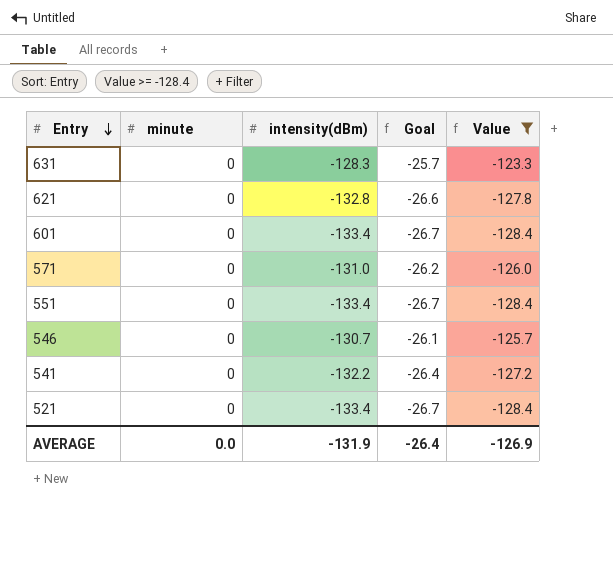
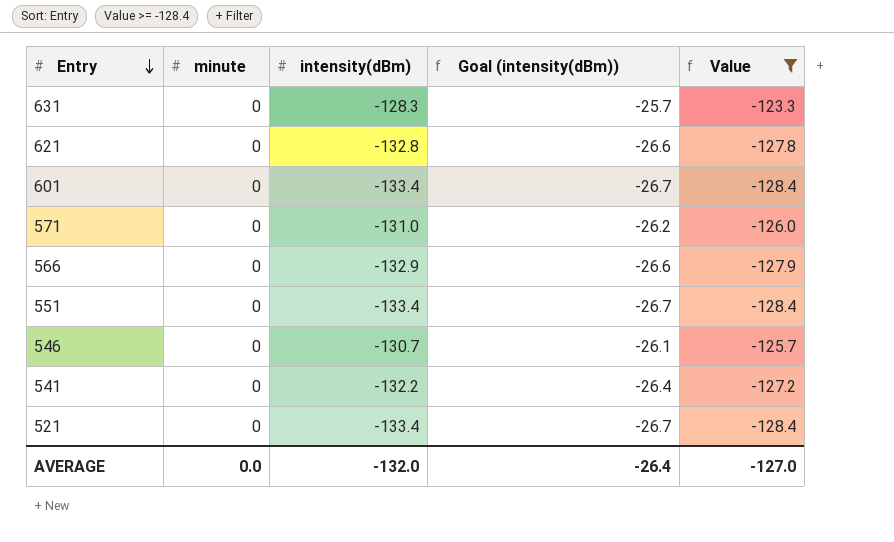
column name: Goal -> Goal (intensity(dBm))
row 566: none -> 0 | -132.9 | -26.6 | -127.9
AVERAGE | intensity(dBm): -131.9 -> -132.0
AVERAGE | Value: -126.9 -> -127.0

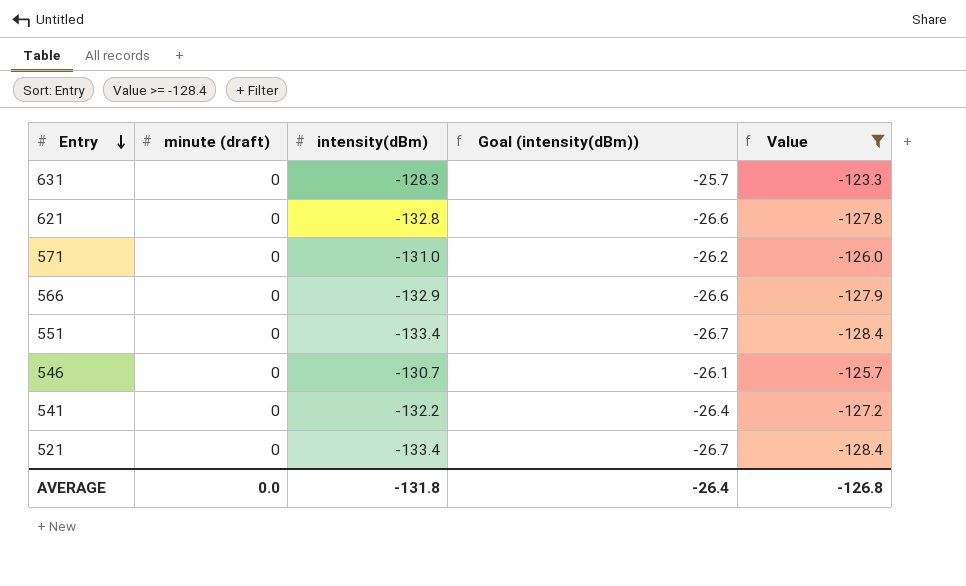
column name: minute -> minute (draft)
row 601: 0 | -133.4 | -26.7 | -128.4 -> none
AVERAGE | intensity(dBm): -132.0 -> -131.8
AVERAGE | Value: -127.0 -> -126.8

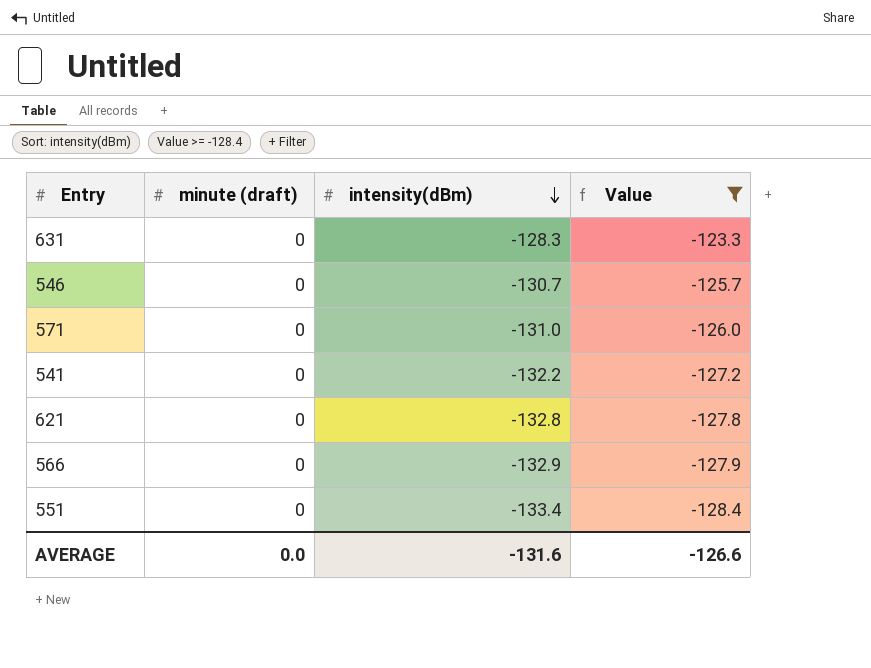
row order: Entry descending -> intensity(dBm) descending
column Goal (intensity(dBm)) | formula: [intensity(dBm)] * 0.2 -> none
row 521: 0 | -133.4 | -26.7 | -128.4 -> none
AVERAGE | intensity(dBm): -131.8 -> -131.6
AVERAGE | Value: -126.8 -> -126.6

